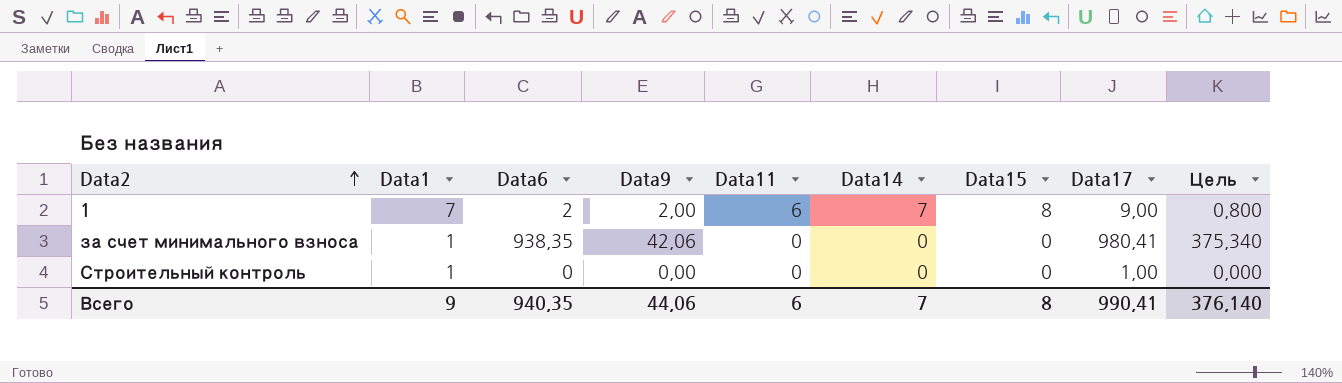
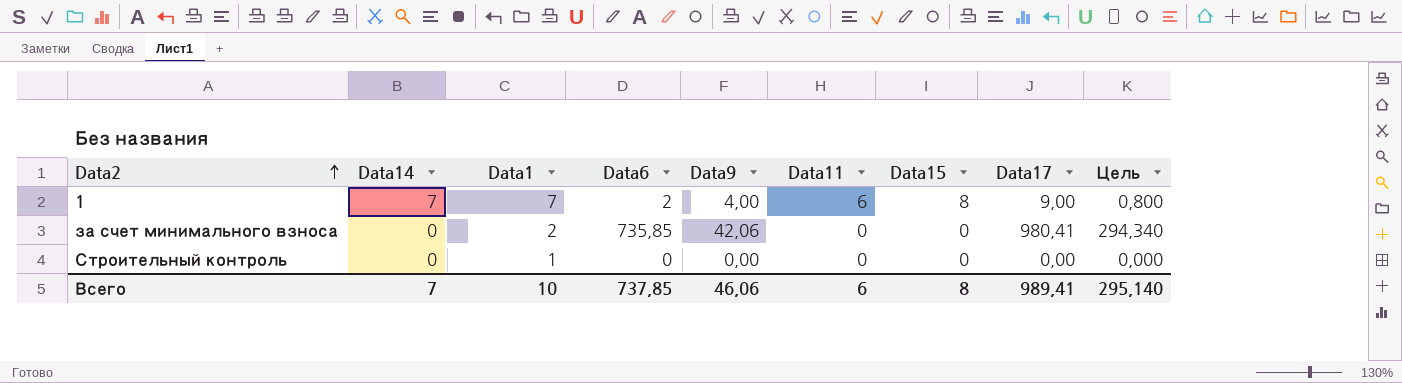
column Data14 | position: 6 -> 2
1 | Data9: 2,00 -> 4,00
за счет минимального взноса | Data1: 1 -> 2
за счет минимального взноса | Data6: 938,35 -> 735,85
за счет минимального взноса | Цель: 375,340 -> 294,340
Строительный контроль | Data17: 1,00 -> 0,00
Всего | Data1: 9 -> 10
Всего | Data6: 940,35 -> 737,85
Всего | Data9: 44,06 -> 46,06
Всего | Data17: 990,41 -> 989,41
Всего | Цель: 376,140 -> 295,140

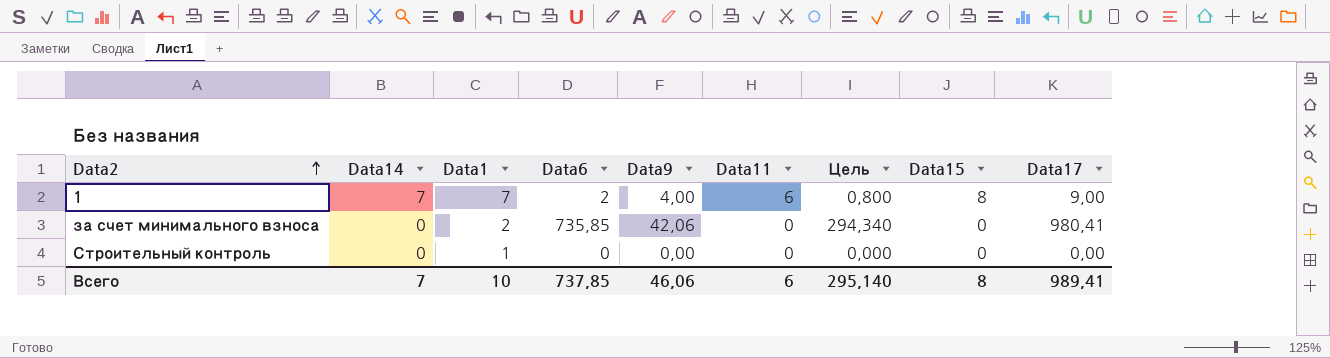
column Цель | position: 9 -> 7

